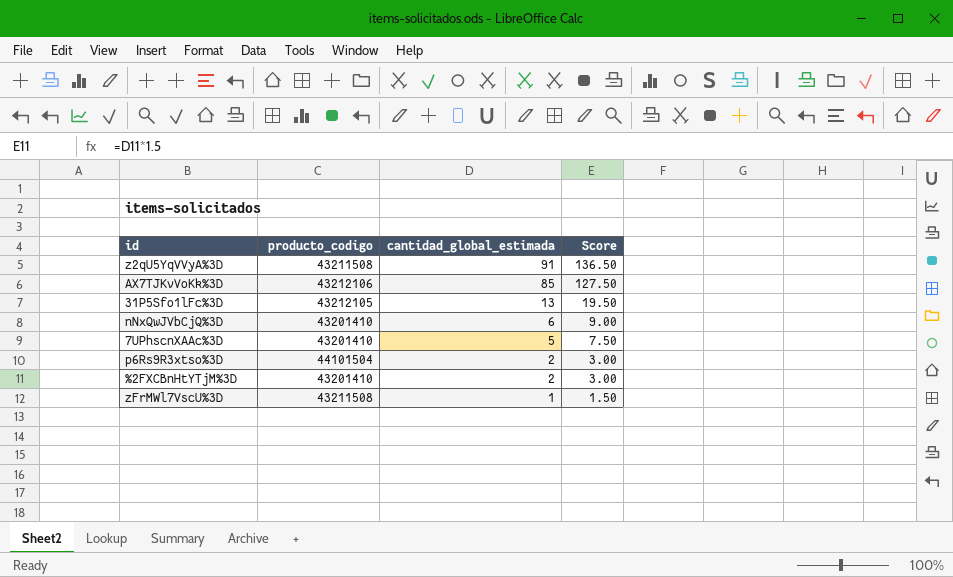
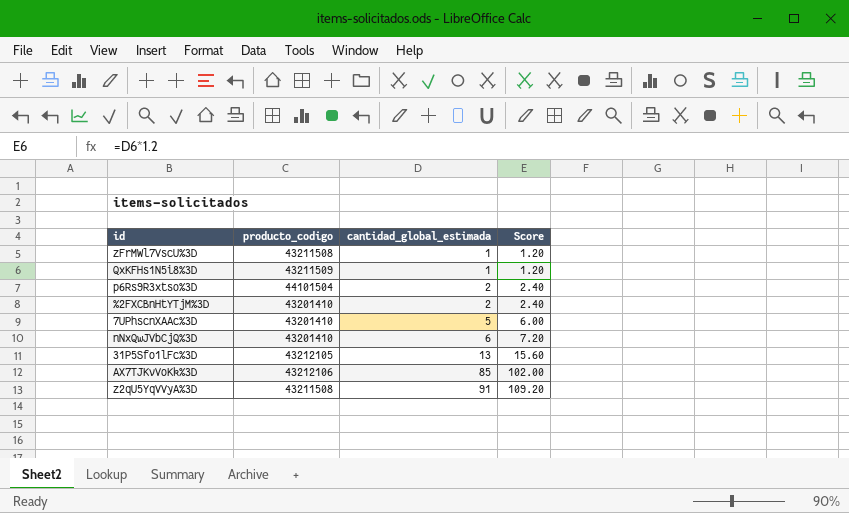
row order: cantidad_global_estimada descending -> cantidad_global_estimada ascending
column Score | formula: [cantidad_global_estimada] * 1.5 -> [cantidad_global_estimada] * 1.2
row QxKFHs1N5i8%3D: none -> 43211509 | 1 | 1.20

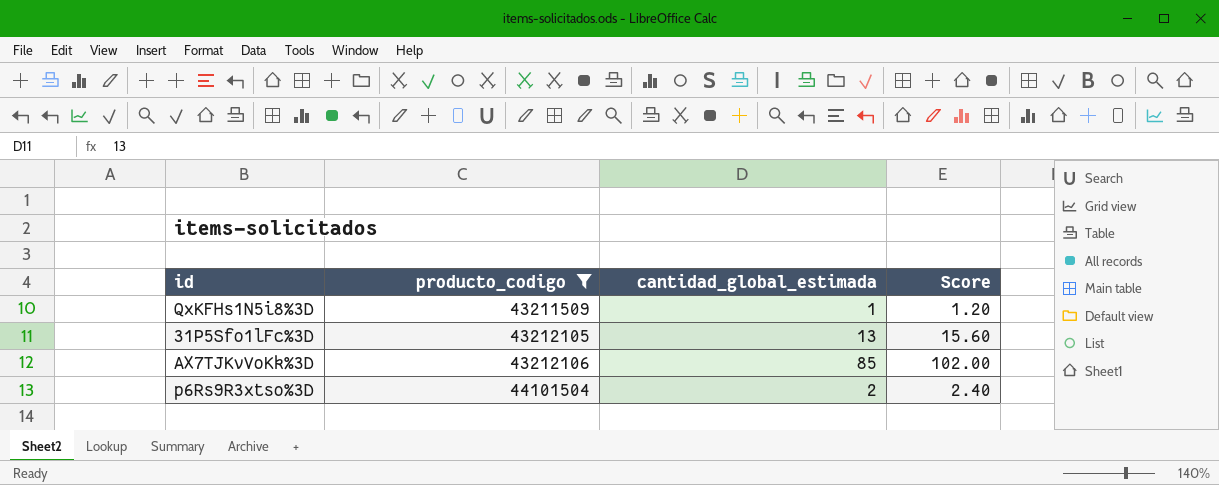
filter: none -> producto_codigo >= 43211509
row order: cantidad_global_estimada ascending -> producto_codigo ascending

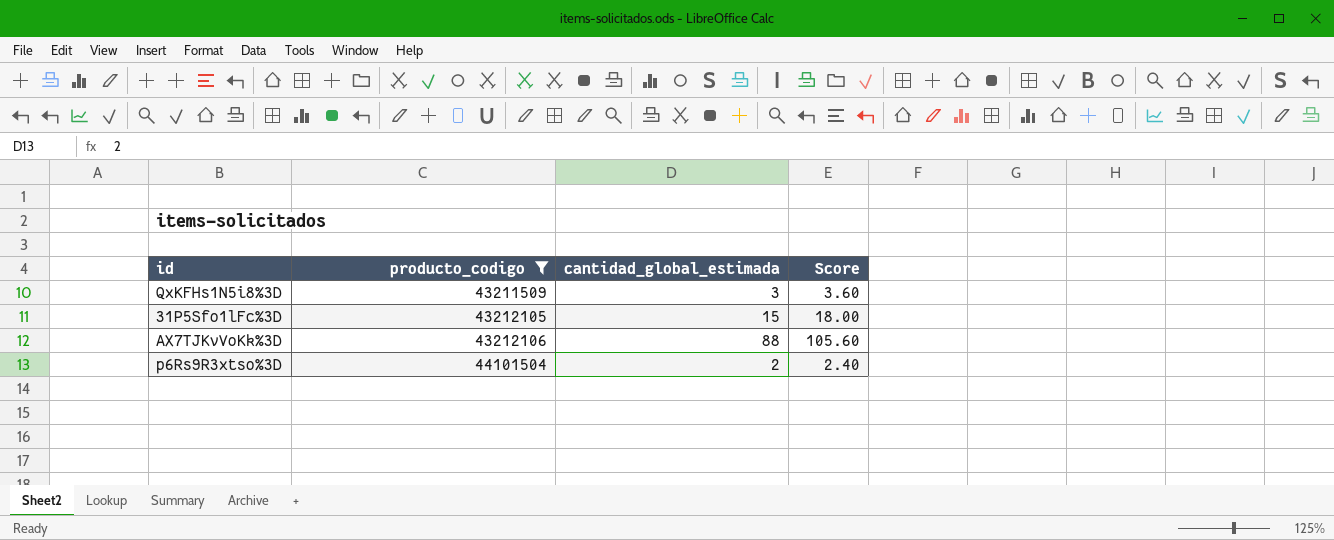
QxKFHs1N5i8%3D | cantidad_global_estimada: 1 -> 3
QxKFHs1N5i8%3D | Score: 1.20 -> 3.60
31P5Sfo1lFc%3D | cantidad_global_estimada: 13 -> 15
31P5Sfo1lFc%3D | Score: 15.60 -> 18.00
AX7TJKvVoKk%3D | cantidad_global_estimada: 85 -> 88
AX7TJKvVoKk%3D | Score: 102.00 -> 105.60

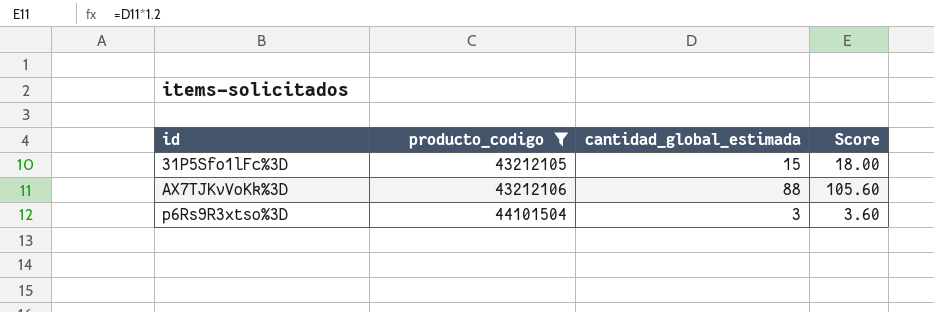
row QxKFHs1N5i8%3D: 43211509 | 3 | 3.60 -> none
p6Rs9R3xtso%3D | cantidad_global_estimada: 2 -> 3
p6Rs9R3xtso%3D | Score: 2.40 -> 3.60

